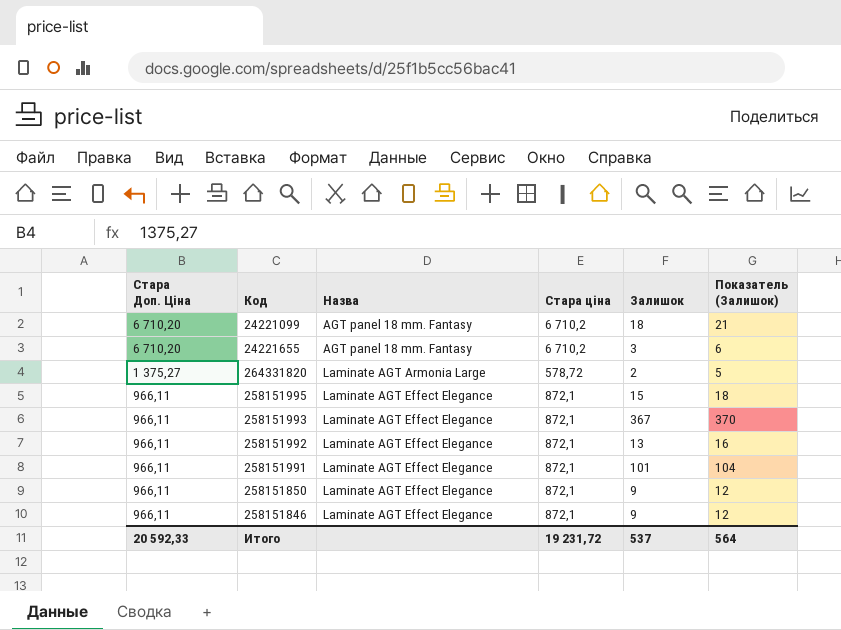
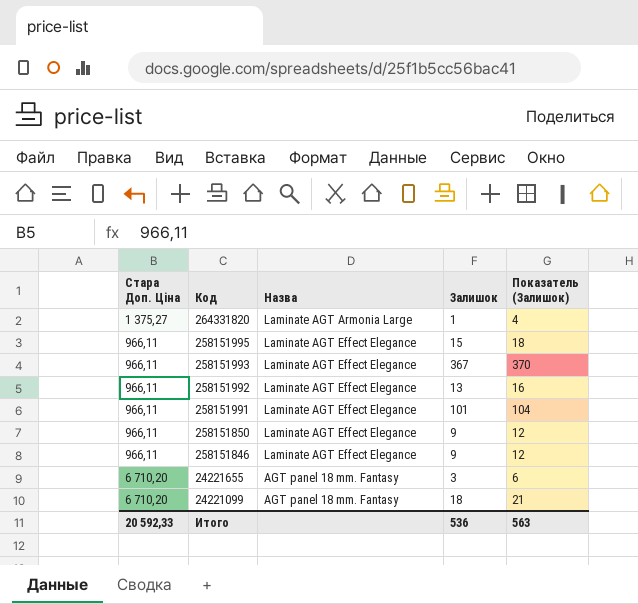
row order: Стара Доп. Ціна descending -> Код descending
column Стара ціна | position: 4 -> none
264331820 | Залишок: 2 -> 1
264331820 | Показатель (Залишок): 5 -> 4
Итого | Залишок: 537 -> 536
Итого | Показатель (Залишок): 564 -> 563

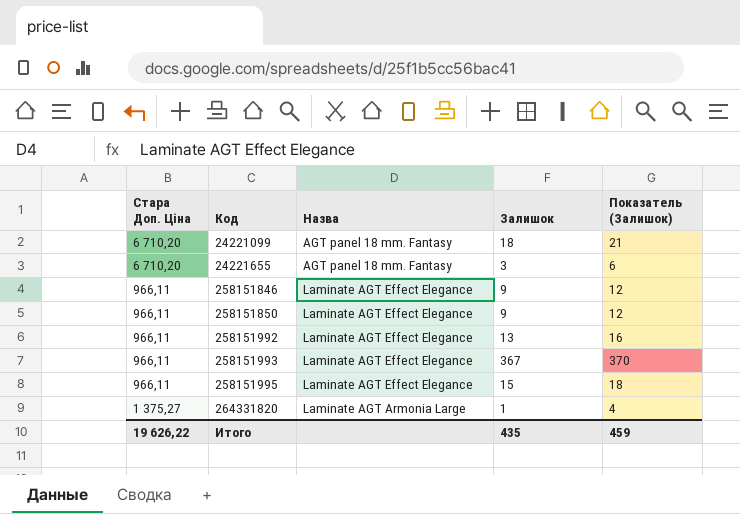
row order: Код descending -> Код ascending
row 258151991: 966,11 | Laminate AGT Effect Elegance | 101 | 104 -> none
Итого | Стара Доп. Ціна: 20 592,33 -> 19 626,22
Итого | Залишок: 536 -> 435
Итого | Показатель (Залишок): 563 -> 459

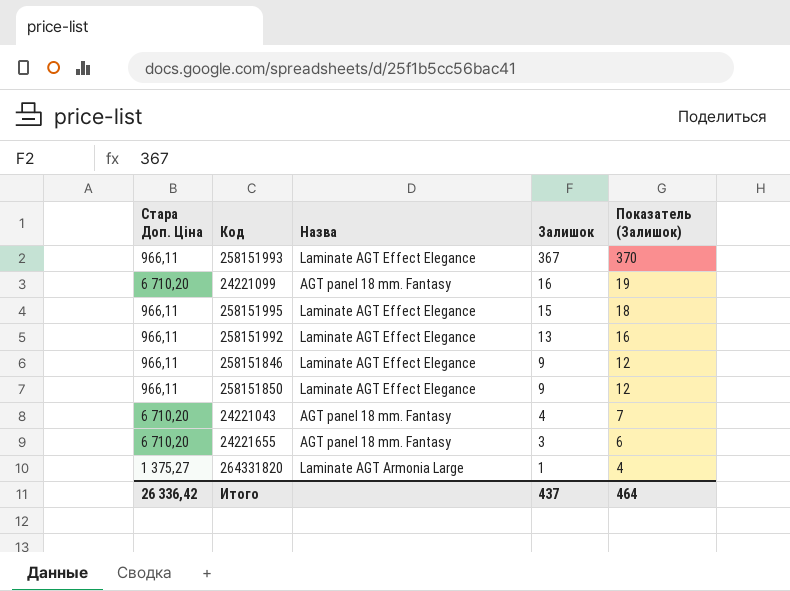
row order: Код ascending -> Залишок descending
24221099 | Залишок: 18 -> 16
24221099 | Показатель (Залишок): 21 -> 19
row 24221043: none -> 6 710,20 | AGT panel 18 mm. Fantasy | 4 | 7
Итого | Стара Доп. Ціна: 19 626,22 -> 26 336,42
Итого | Залишок: 435 -> 437
Итого | Показатель (Залишок): 459 -> 464

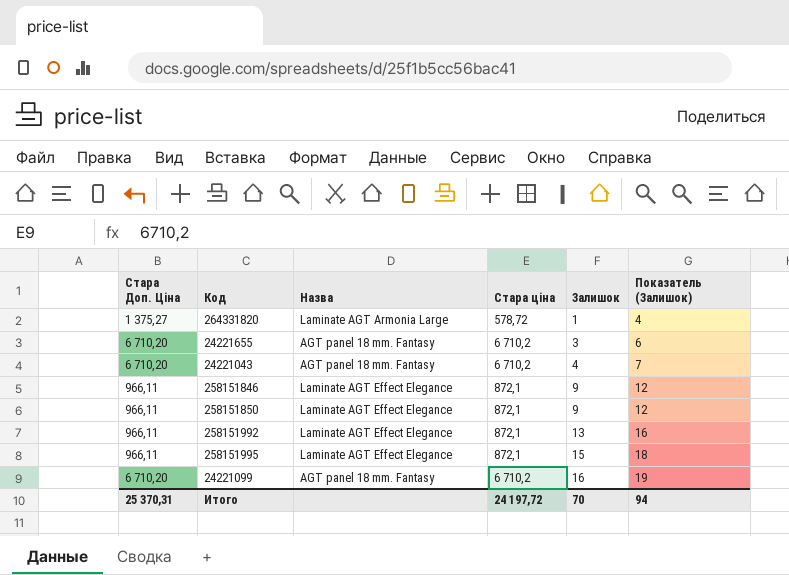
row order: Залишок descending -> Залишок ascending
column Стара ціна | position: none -> 4
row 258151993: 966,11 | Laminate AGT Effect Elegance | 367 | 370 -> none
Итого | Стара Доп. Ціна: 26 336,42 -> 25 370,31
Итого | Залишок: 437 -> 70
Итого | Показатель (Залишок): 464 -> 94

